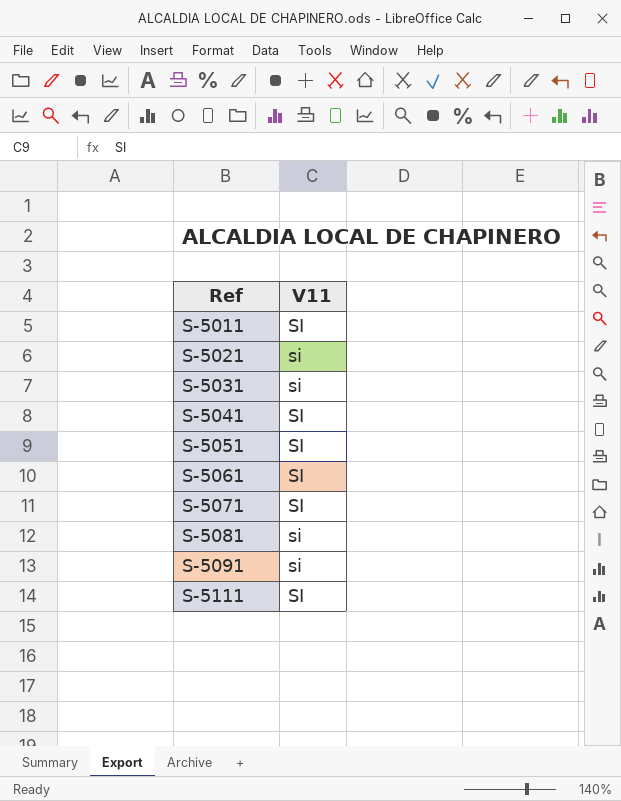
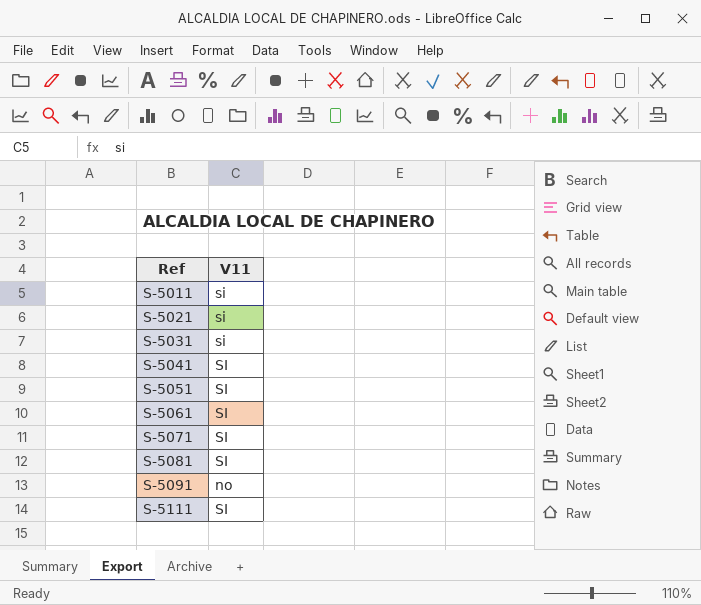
S-5011 | V11: SI -> si
S-5081 | V11: si -> SI
S-5091 | V11: si -> no

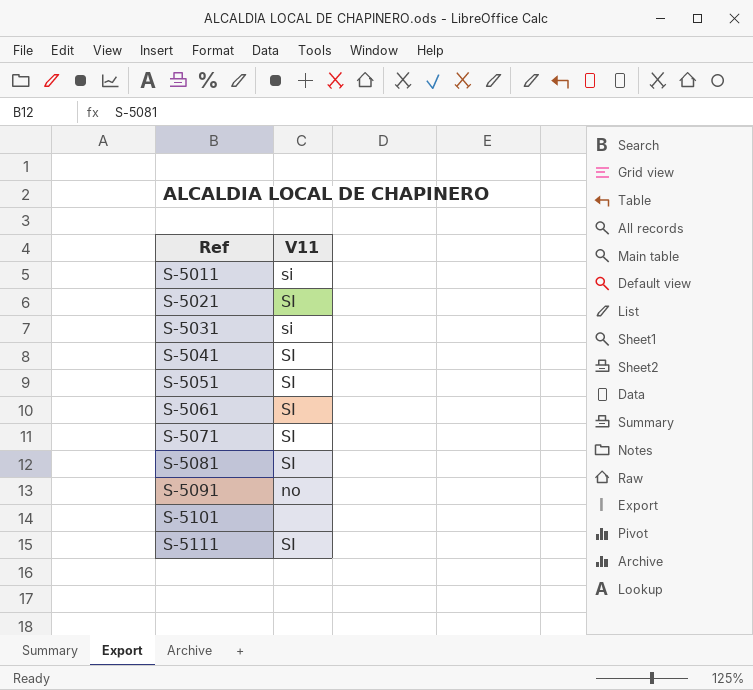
S-5021 | V11: si -> SI
row S-5101: none -> none

